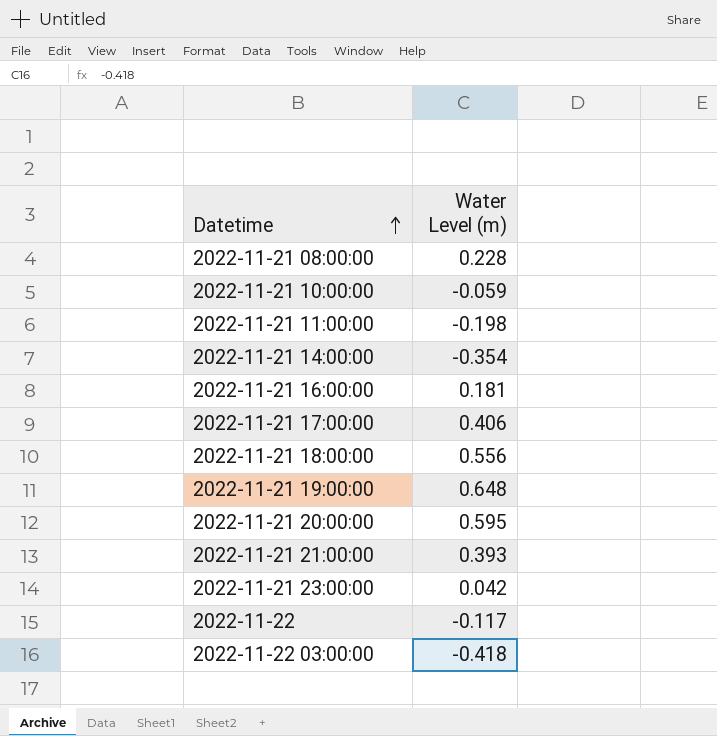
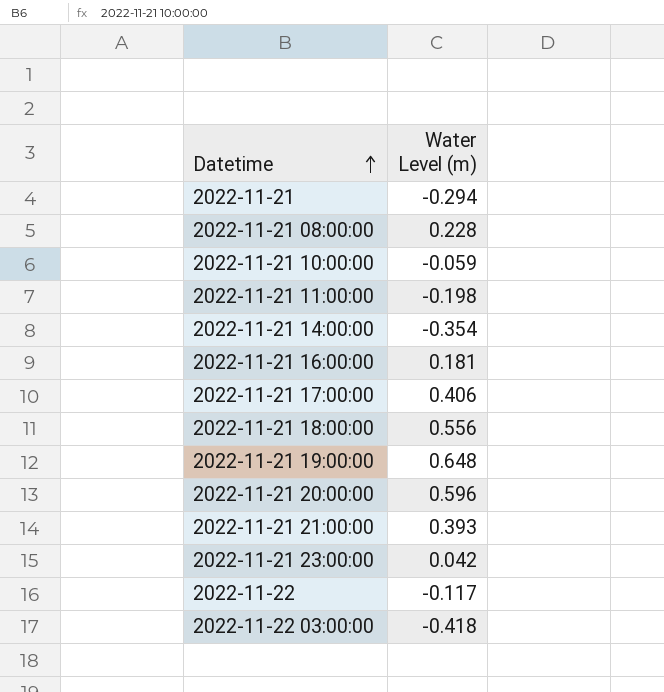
row 2022-11-21: none -> -0.294
2022-11-21 20:00:00 | Water Level (m): 0.595 -> 0.596

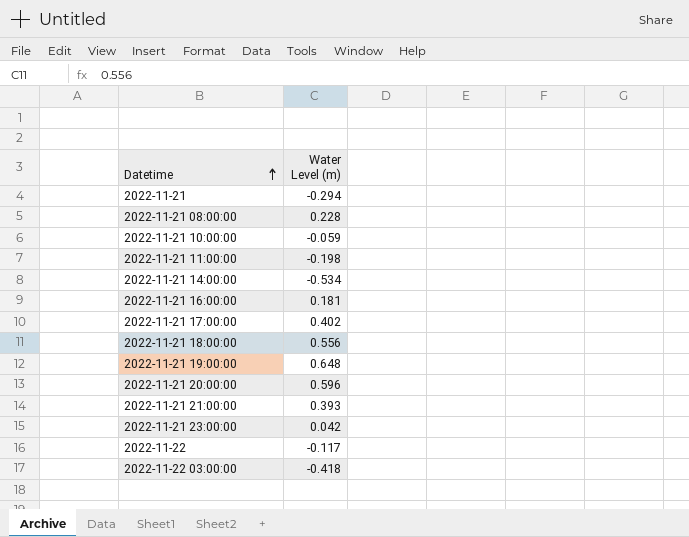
2022-11-21 14:00:00 | Water Level (m): -0.354 -> -0.534
2022-11-21 17:00:00 | Water Level (m): 0.406 -> 0.402

